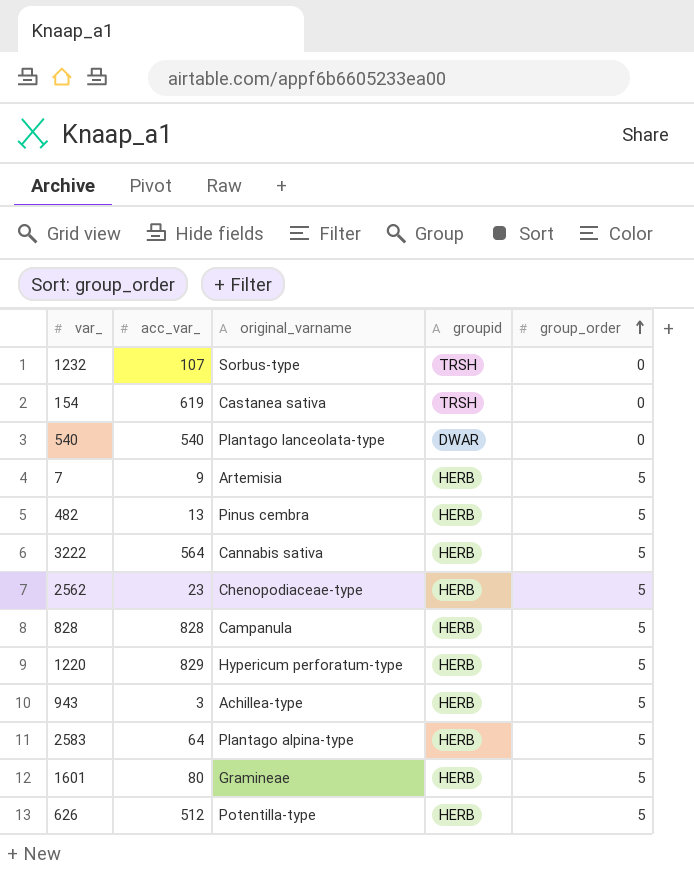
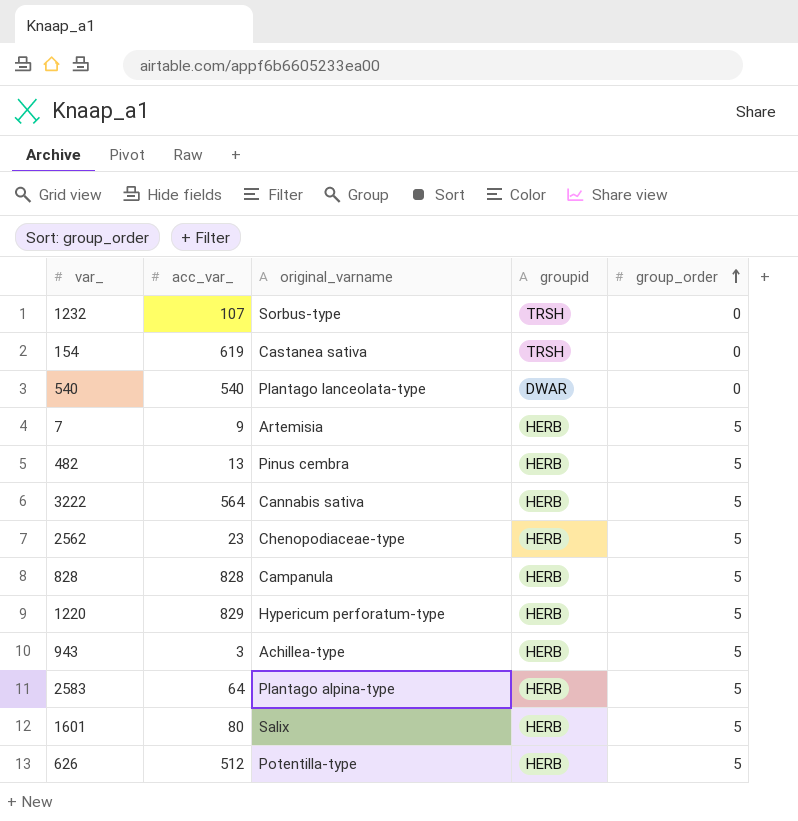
1601 | original_varname: Gramineae -> Salix

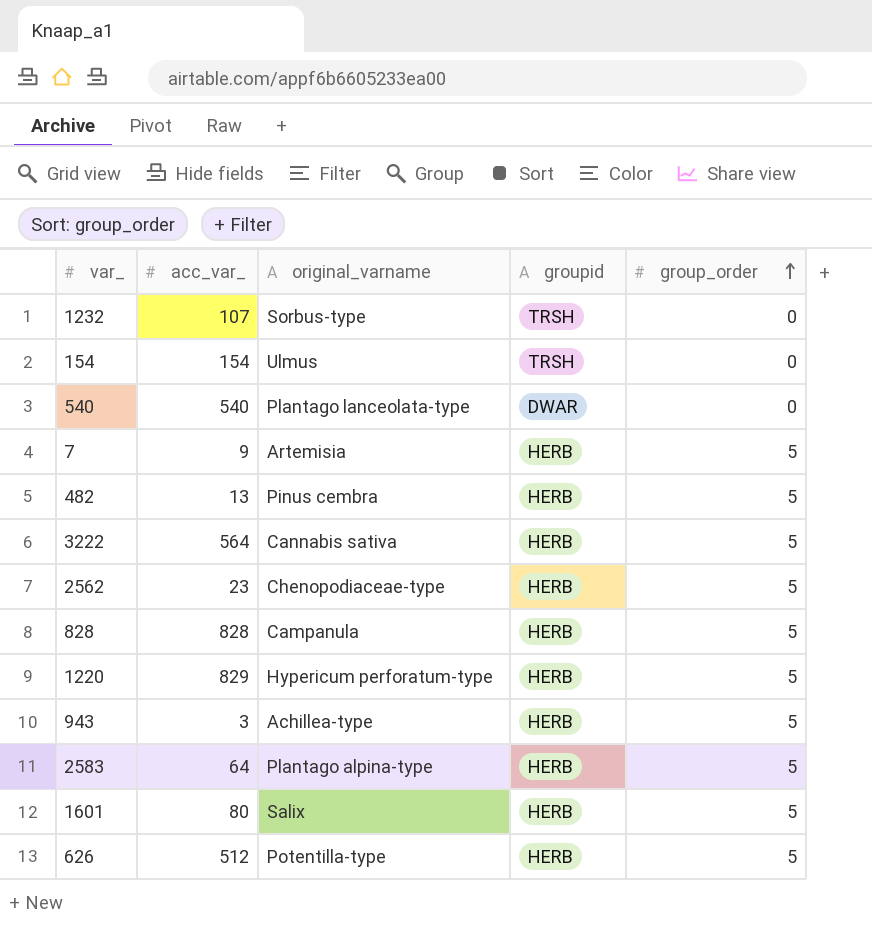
154 | acc_var_: 619 -> 154
154 | original_varname: Castanea sativa -> Ulmus

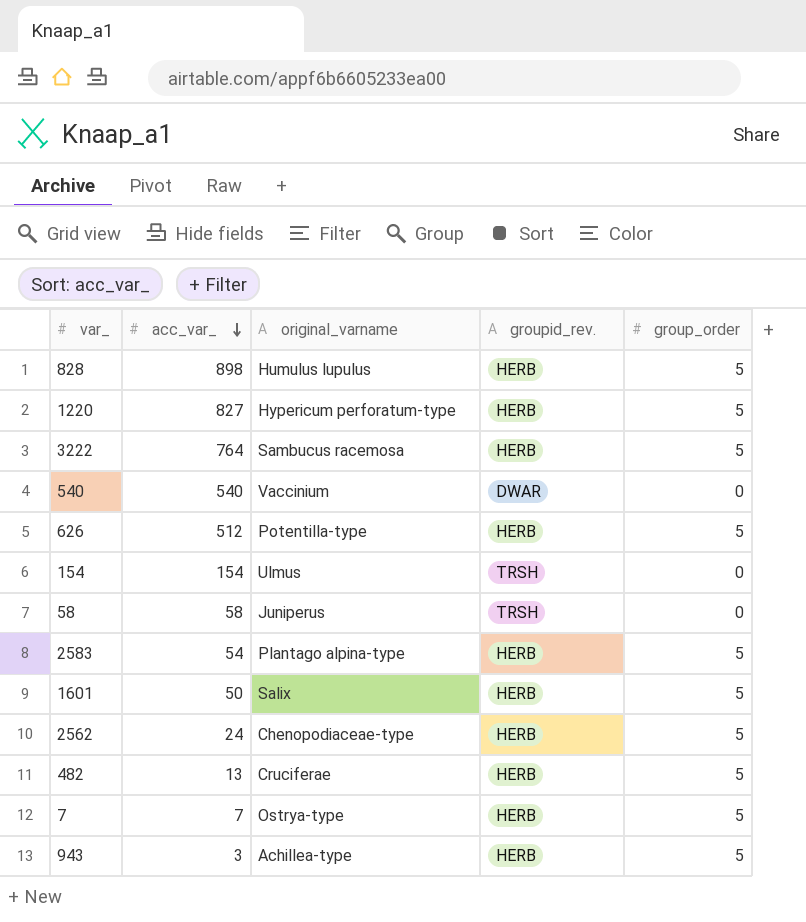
row order: group_order ascending -> acc_var_ descending
column name: groupid -> groupid_rev.
row 1232: 107 | Sorbus-type | TRSH | 0 -> none
828 | acc_var_: 828 -> 898
828 | original_varname: Campanula -> Humulus lupulus
1220 | acc_var_: 829 -> 827
3222 | acc_var_: 564 -> 764
3222 | original_varname: Cannabis sativa -> Sambucus racemosa
540 | original_varname: Plantago lanceolata-type -> Vaccinium
row 58: none -> 58 | Juniperus | TRSH | 0
2583 | acc_var_: 64 -> 54
1601 | acc_var_: 80 -> 50
2562 | acc_var_: 23 -> 24
482 | original_varname: Pinus cembra -> Cruciferae
7 | acc_var_: 9 -> 7
7 | original_varname: Artemisia -> Ostrya-type

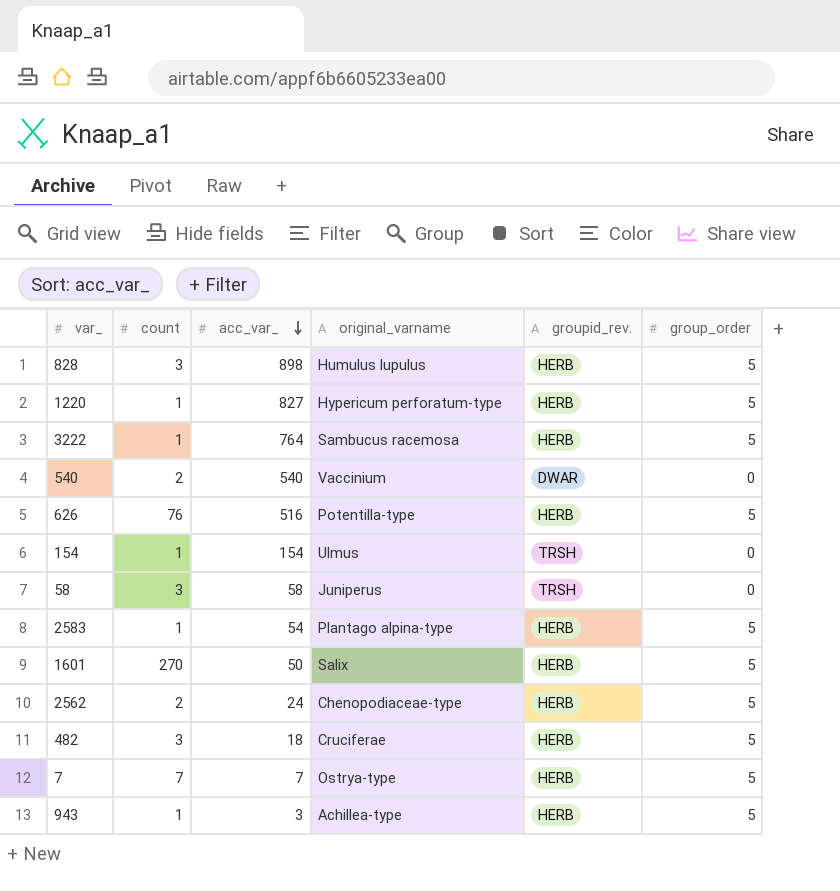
column count | position: none -> 2
626 | acc_var_: 512 -> 516
482 | acc_var_: 13 -> 18

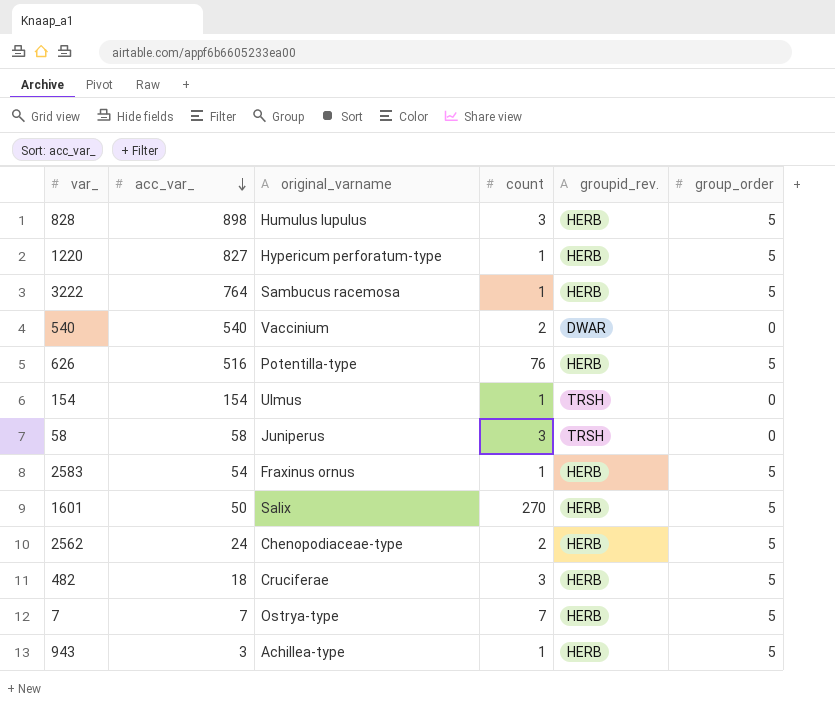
column count | position: 2 -> 4
2583 | original_varname: Plantago alpina-type -> Fraxinus ornus

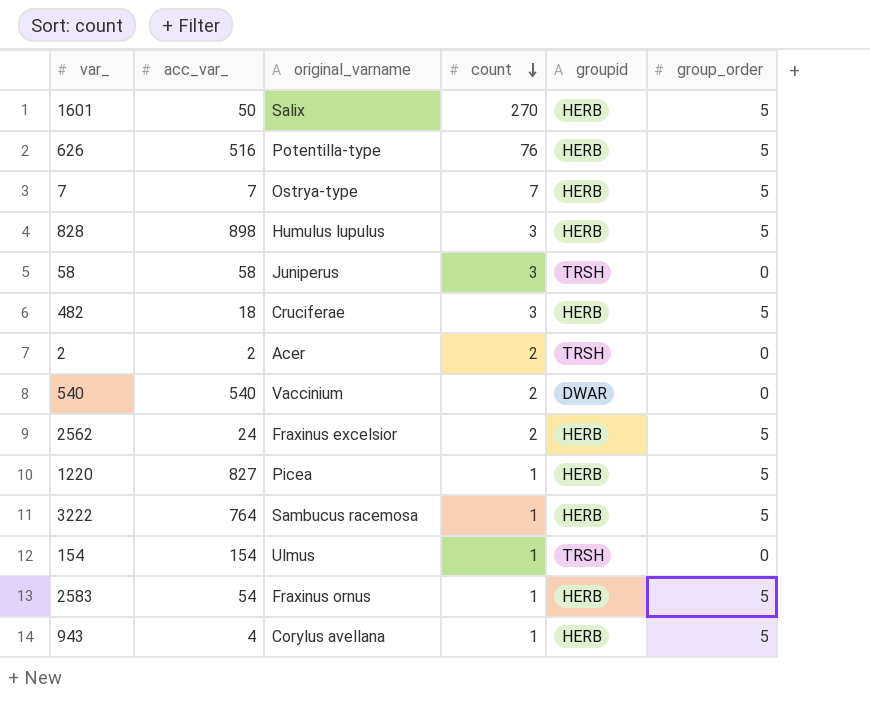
row order: acc_var_ descending -> count descending
column name: groupid_rev. -> groupid
row 2: none -> 2 | Acer | 2 | TRSH | 0
2562 | original_varname: Chenopodiaceae-type -> Fraxinus excelsior
1220 | original_varname: Hypericum perforatum-type -> Picea
943 | acc_var_: 3 -> 4
943 | original_varname: Achillea-type -> Corylus avellana

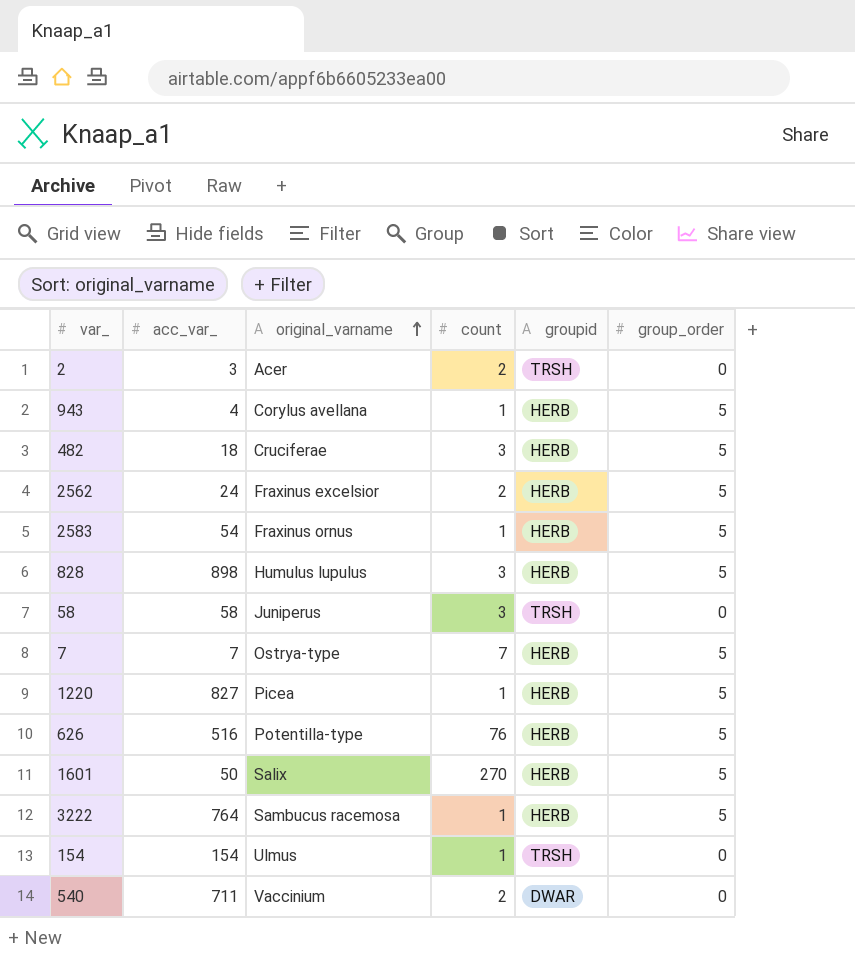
row order: count descending -> original_varname ascending
2 | acc_var_: 2 -> 3
540 | acc_var_: 540 -> 711

